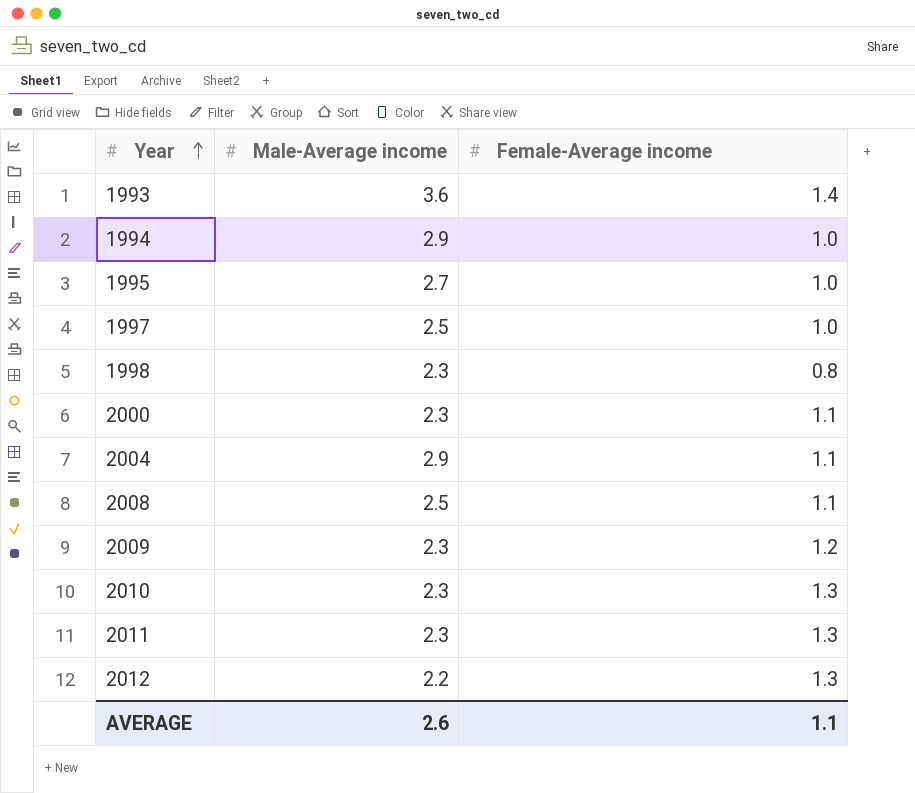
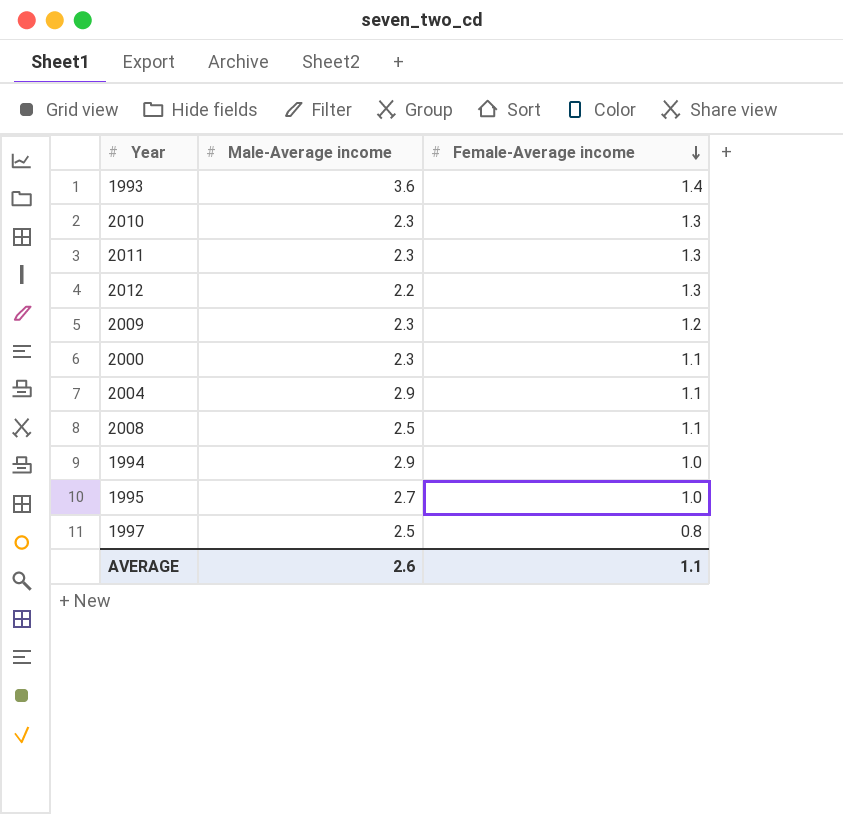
row order: Year ascending -> Female-Average income descending
row 1998: 2.3 | 0.8 -> none
1997 | Female-Average income: 1.0 -> 0.8

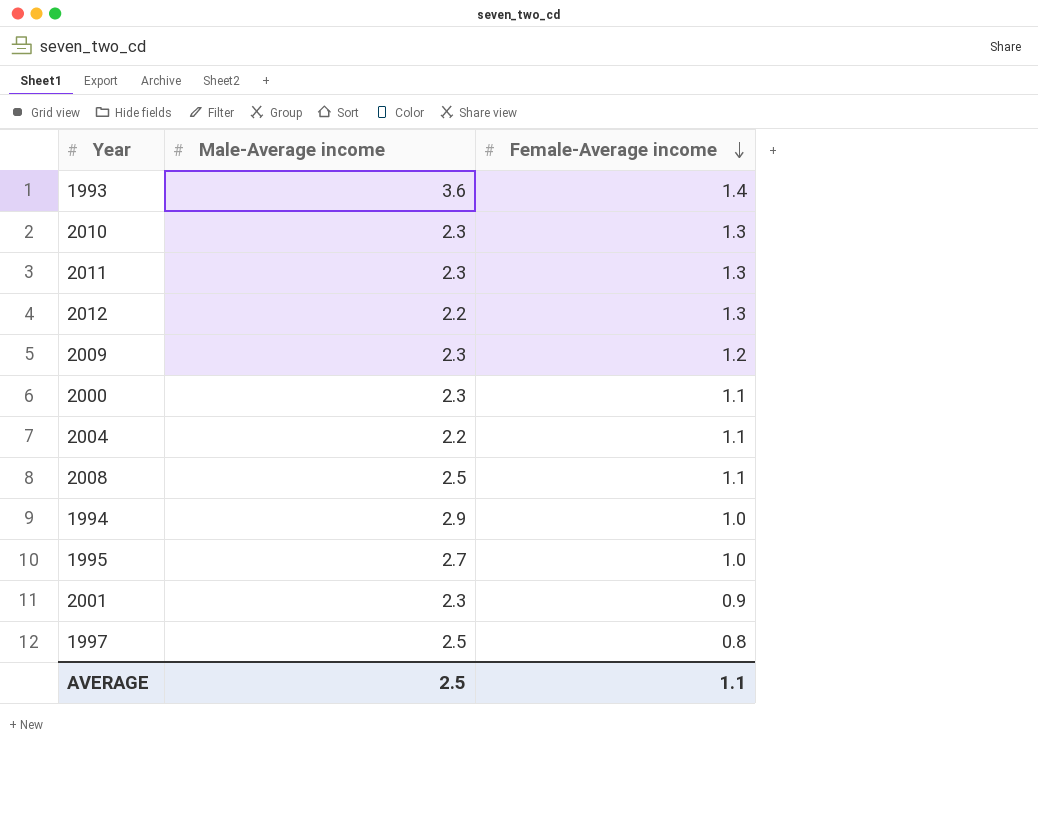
2004 | Male-Average income: 2.9 -> 2.2
row 2001: none -> 2.3 | 0.9
AVERAGE | Male-Average income: 2.6 -> 2.5

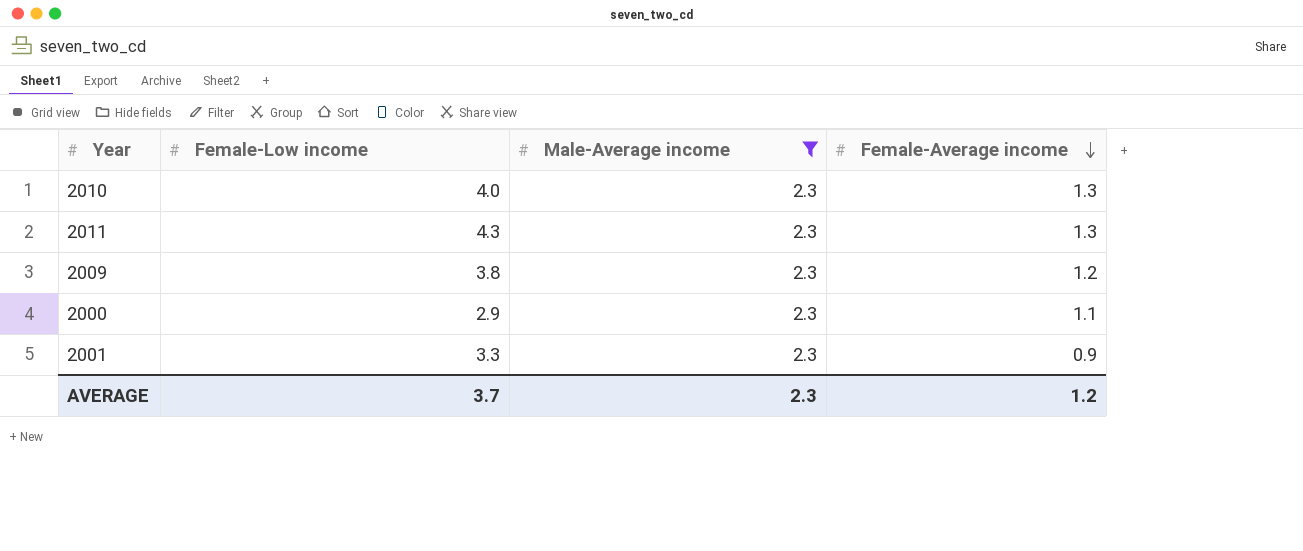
filter: none -> Male-Average income = 2.3
column Female-Low income | position: none -> 2
AVERAGE | Male-Average income: 2.5 -> 2.3
AVERAGE | Female-Average income: 1.1 -> 1.2

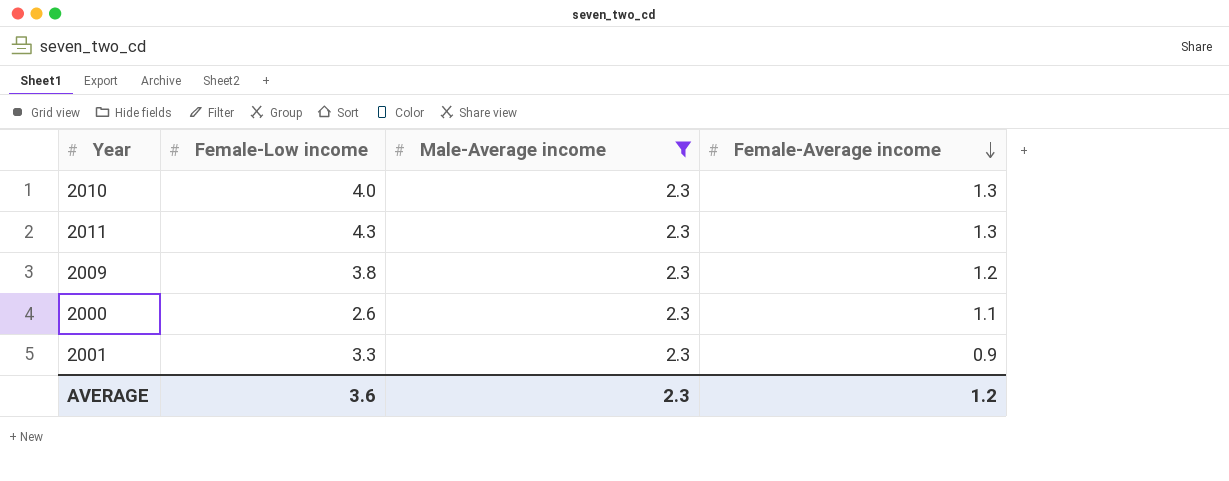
2000 | Female-Low income: 2.9 -> 2.6
AVERAGE | Female-Low income: 3.7 -> 3.6

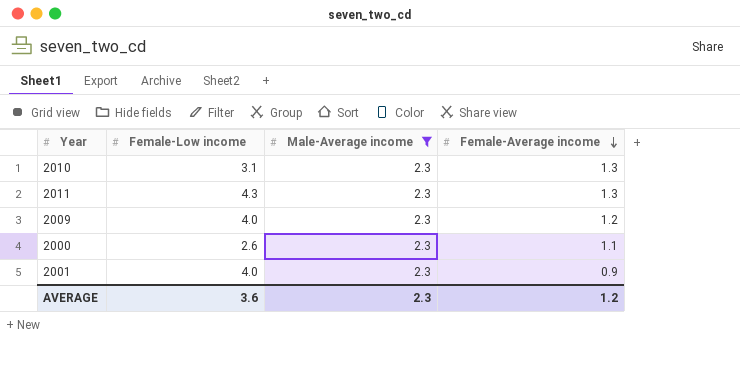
2010 | Female-Low income: 4.0 -> 3.1
2009 | Female-Low income: 3.8 -> 4.0
2001 | Female-Low income: 3.3 -> 4.0

